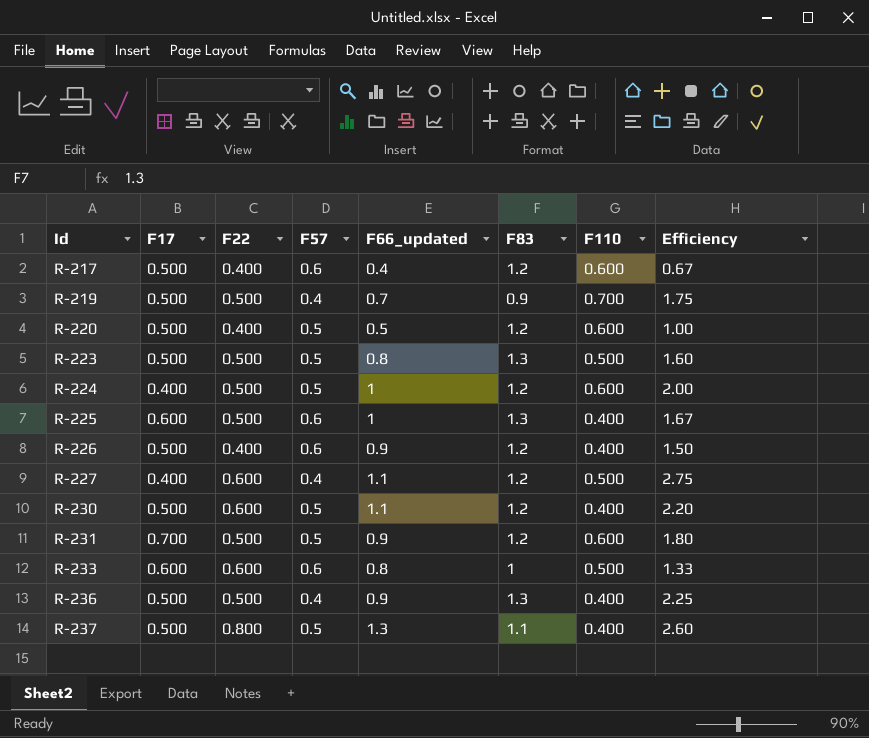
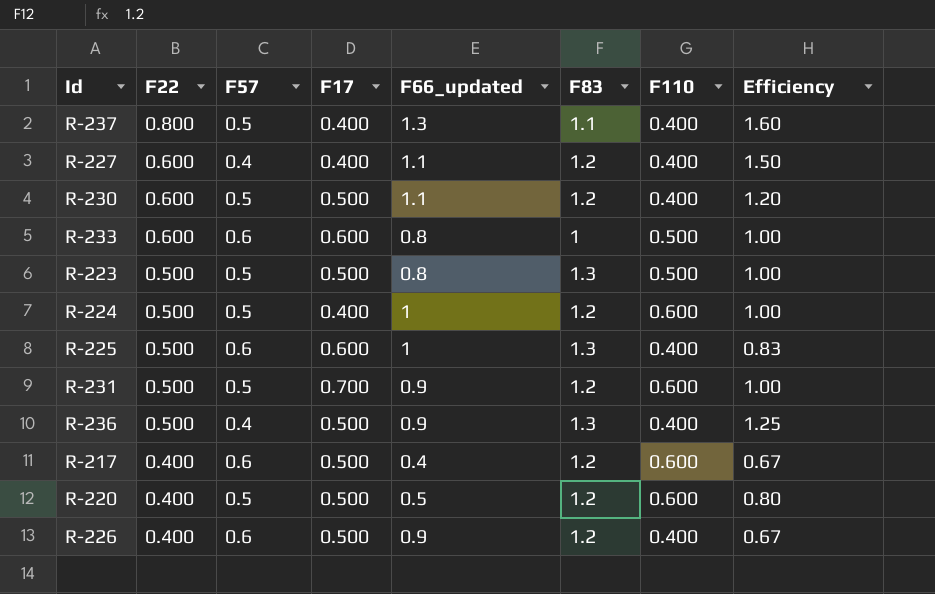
row order: Id ascending -> F22 descending
column F17 | position: 2 -> 4
column Efficiency | formula: [F66_updated] / [F57] -> [F22] / [F57]
row R-219: 0.500 | 0.500 | 0.4 | 0.7 | 0.9 | 0.700 | 1.75 -> none
R-237 | F17: 0.500 -> 0.400
R-227 | F110: 0.500 -> 0.400

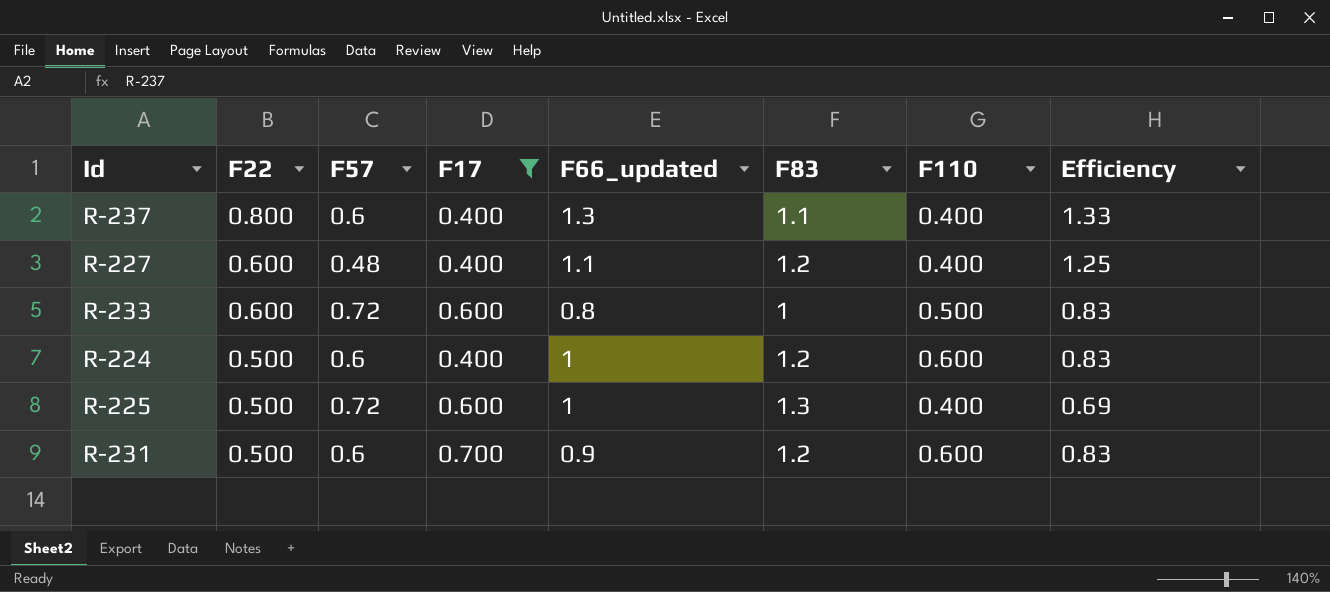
filter: none -> F17 != 0.500
R-237 | F57: 0.5 -> 0.6
R-237 | Efficiency: 1.60 -> 1.33
R-227 | F57: 0.4 -> 0.48
R-227 | Efficiency: 1.50 -> 1.25
R-233 | F57: 0.6 -> 0.72
R-233 | Efficiency: 1.00 -> 0.83
R-224 | F57: 0.5 -> 0.6
R-224 | Efficiency: 1.00 -> 0.83
R-225 | F57: 0.6 -> 0.72
R-225 | Efficiency: 0.83 -> 0.69
R-231 | F57: 0.5 -> 0.6
R-231 | Efficiency: 1.00 -> 0.83

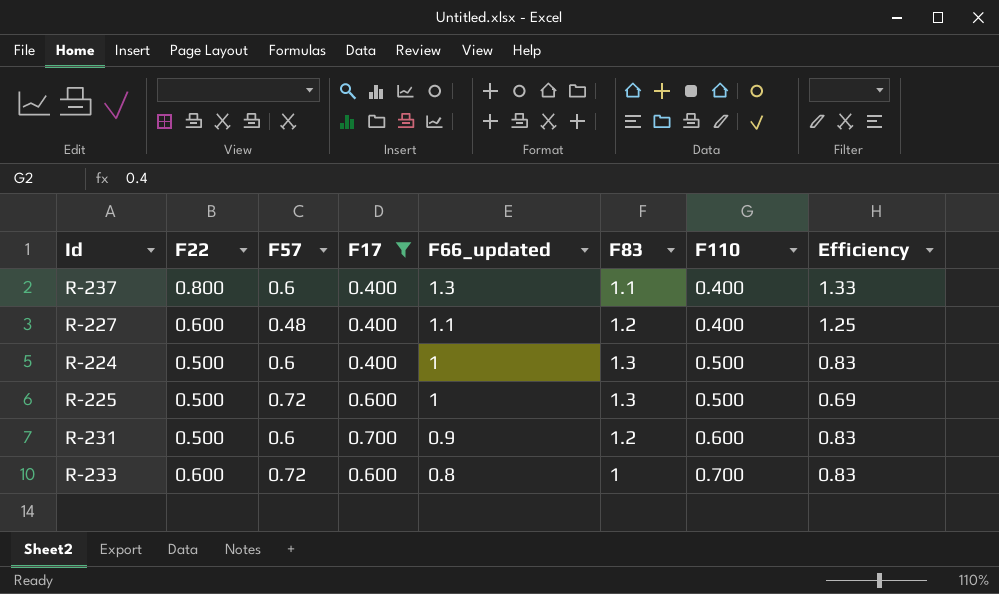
row order: F22 descending -> F66_updated descending
R-224 | F83: 1.2 -> 1.3
R-224 | F110: 0.600 -> 0.500
R-225 | F110: 0.400 -> 0.500
R-233 | F110: 0.500 -> 0.700

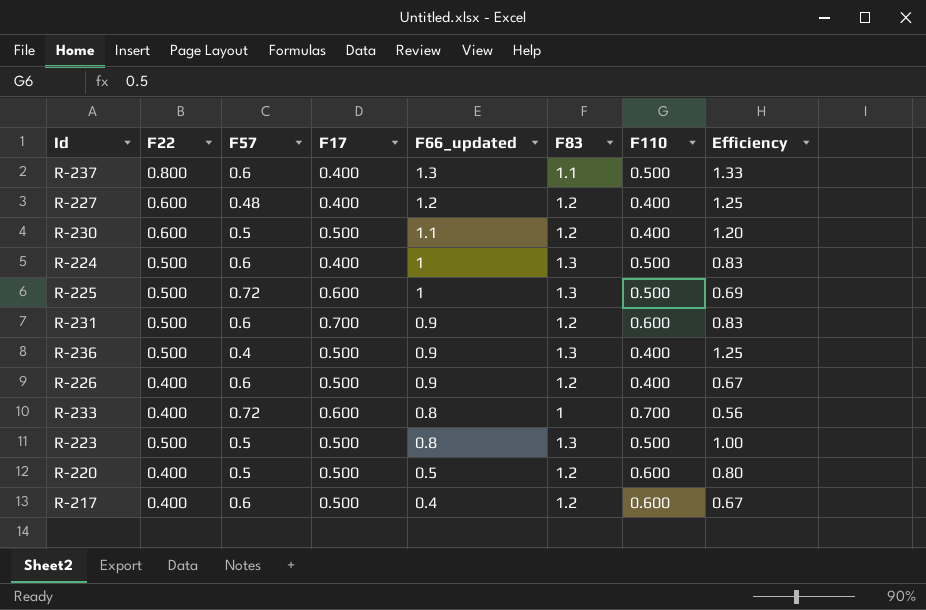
filter: F17 != 0.500 -> none
R-237 | F110: 0.400 -> 0.500
R-227 | F66_updated: 1.1 -> 1.2
R-233 | F22: 0.600 -> 0.400
R-233 | Efficiency: 0.83 -> 0.56

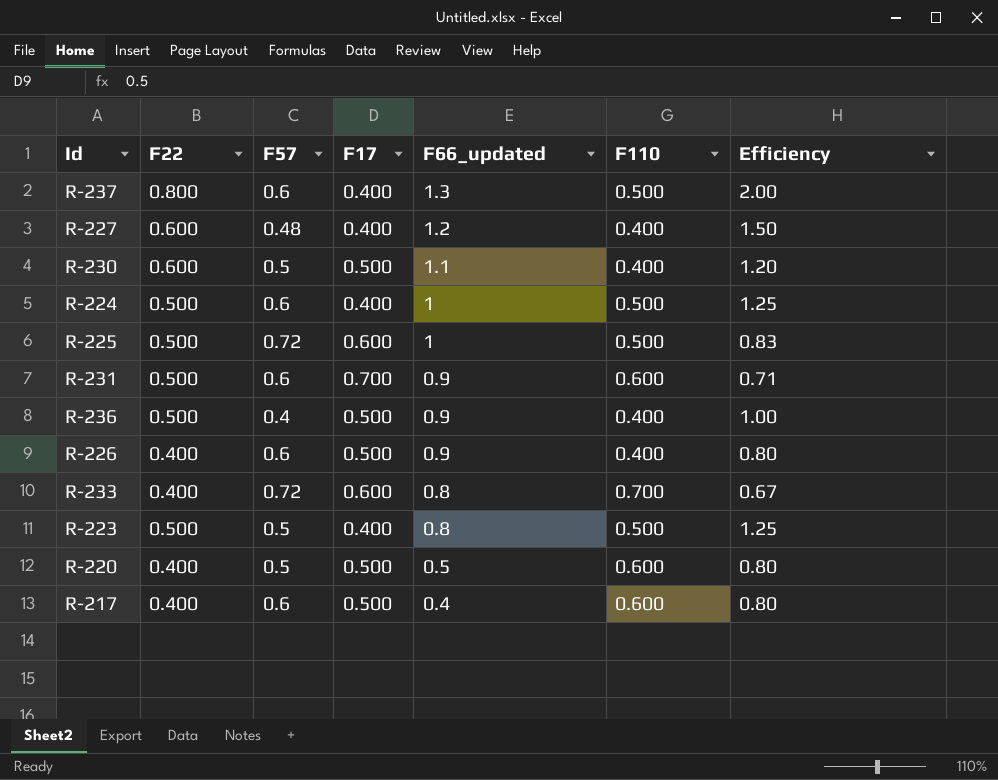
column F83 | position: 6 -> none
column Efficiency | formula: [F22] / [F57] -> [F22] / [F17]
R-223 | F17: 0.500 -> 0.400

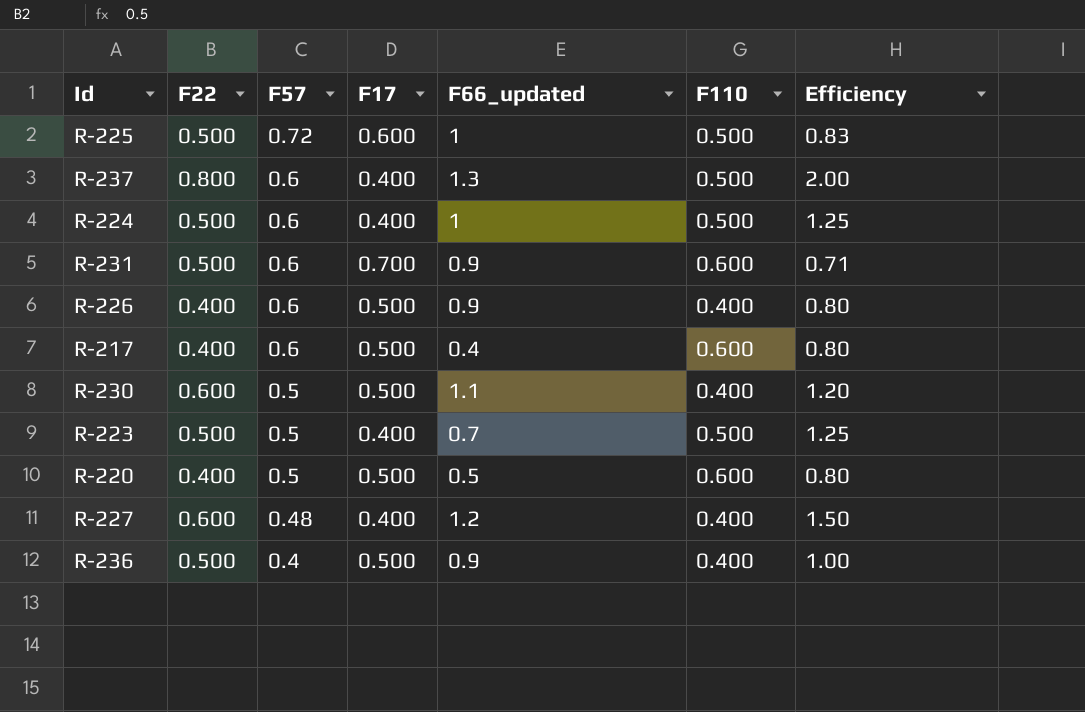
row order: F66_updated descending -> F57 descending
row R-233: 0.400 | 0.72 | 0.600 | 0.8 | 0.700 | 0.67 -> none
R-223 | F66_updated: 0.8 -> 0.7

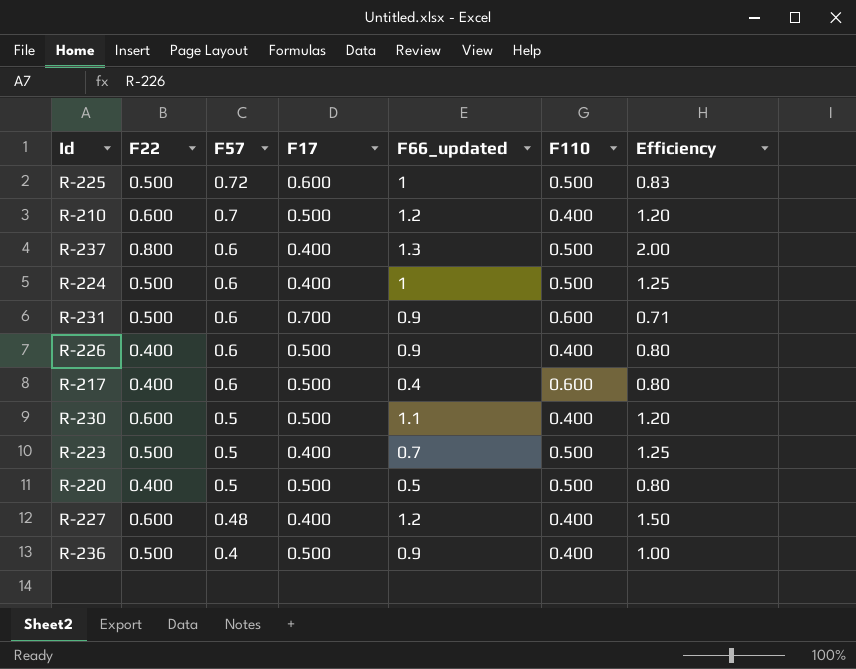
row R-210: none -> 0.600 | 0.7 | 0.500 | 1.2 | 0.400 | 1.20
R-220 | F110: 0.600 -> 0.500

